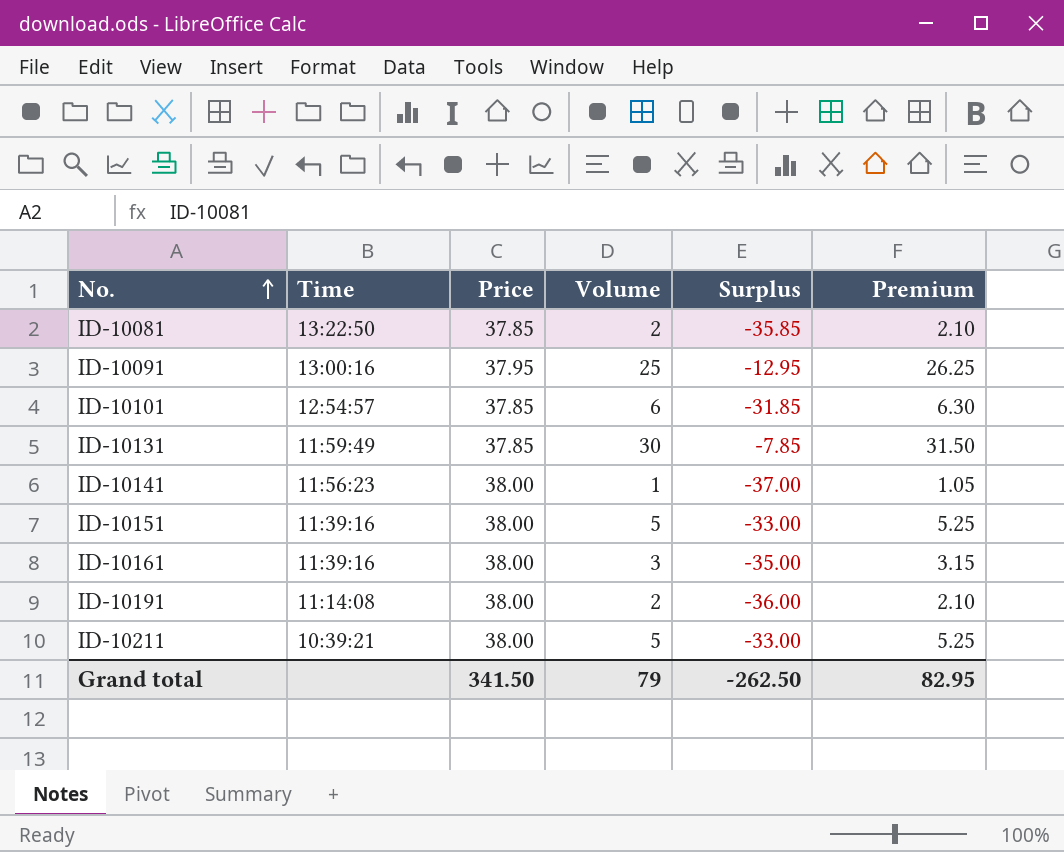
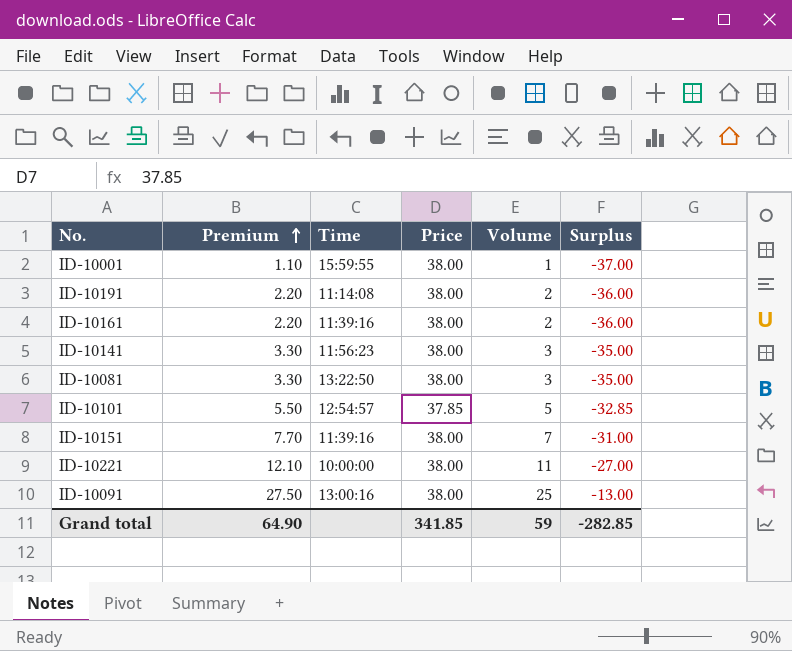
row order: No. ascending -> Premium ascending
column Premium | formula: [Volume] * 1.05 -> [Volume] * 1.1
column Premium | position: 6 -> 2
row ID-10131: 11:59:49 | 37.85 | 30 | -7.85 | 31.50 -> none
row ID-10211: 10:39:21 | 38.00 | 5 | -33.00 | 5.25 -> none
row ID-10001: none -> 1.10 | 15:59:55 | 38.00 | 1 | -37.00
ID-10161 | Volume: 3 -> 2
ID-10161 | Surplus: -35.00 -> -36.00
ID-10141 | Volume: 1 -> 3
ID-10141 | Surplus: -37.00 -> -35.00
ID-10081 | Price: 37.85 -> 38.00
ID-10081 | Volume: 2 -> 3
ID-10081 | Surplus: -35.85 -> -35.00
ID-10101 | Volume: 6 -> 5
ID-10101 | Surplus: -31.85 -> -32.85
ID-10151 | Volume: 5 -> 7
ID-10151 | Surplus: -33.00 -> -31.00
row ID-10221: none -> 12.10 | 10:00:00 | 38.00 | 11 | -27.00
ID-10091 | Price: 37.95 -> 38.00
ID-10091 | Surplus: -12.95 -> -13.00
Grand total | Premium: 82.95 -> 64.90
Grand total | Price: 341.50 -> 341.85
Grand total | Volume: 79 -> 59
Grand total | Surplus: -262.50 -> -282.85

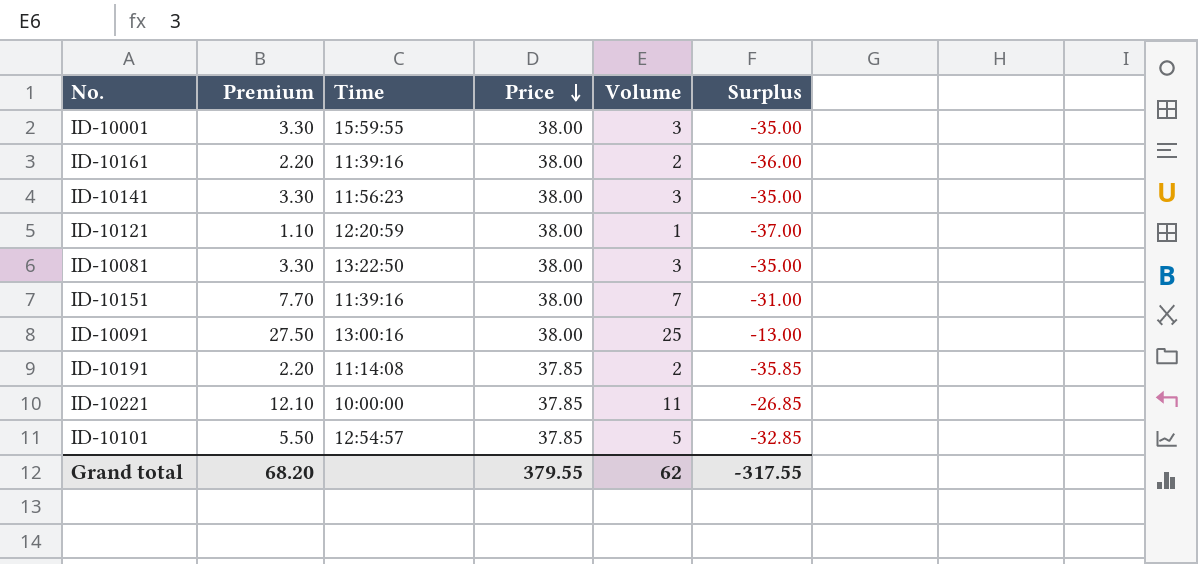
row order: Premium ascending -> Price descending
ID-10001 | Premium: 1.10 -> 3.30
ID-10001 | Volume: 1 -> 3
ID-10001 | Surplus: -37.00 -> -35.00
row ID-10121: none -> 1.10 | 12:20:59 | 38.00 | 1 | -37.00
ID-10191 | Price: 38.00 -> 37.85
ID-10191 | Surplus: -36.00 -> -35.85
ID-10221 | Price: 38.00 -> 37.85
ID-10221 | Surplus: -27.00 -> -26.85
Grand total | Premium: 64.90 -> 68.20
Grand total | Price: 341.85 -> 379.55
Grand total | Volume: 59 -> 62
Grand total | Surplus: -282.85 -> -317.55

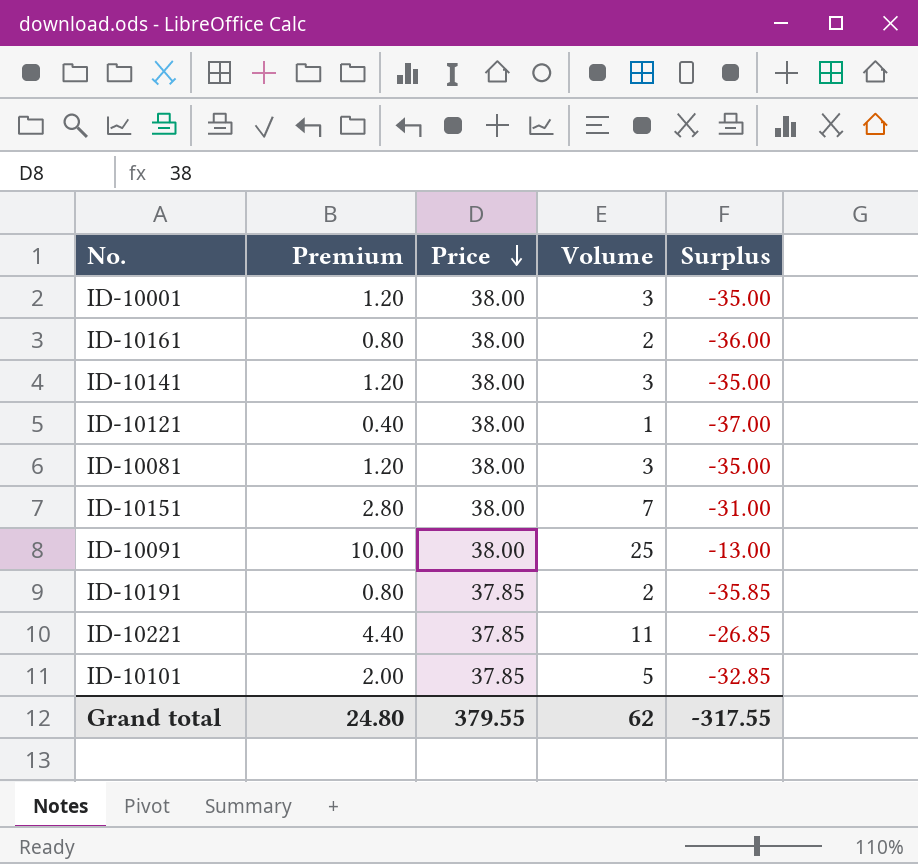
column Time | position: 3 -> none
column Premium | formula: [Volume] * 1.1 -> [Volume] * 0.4
Grand total | Premium: 68.20 -> 24.80

